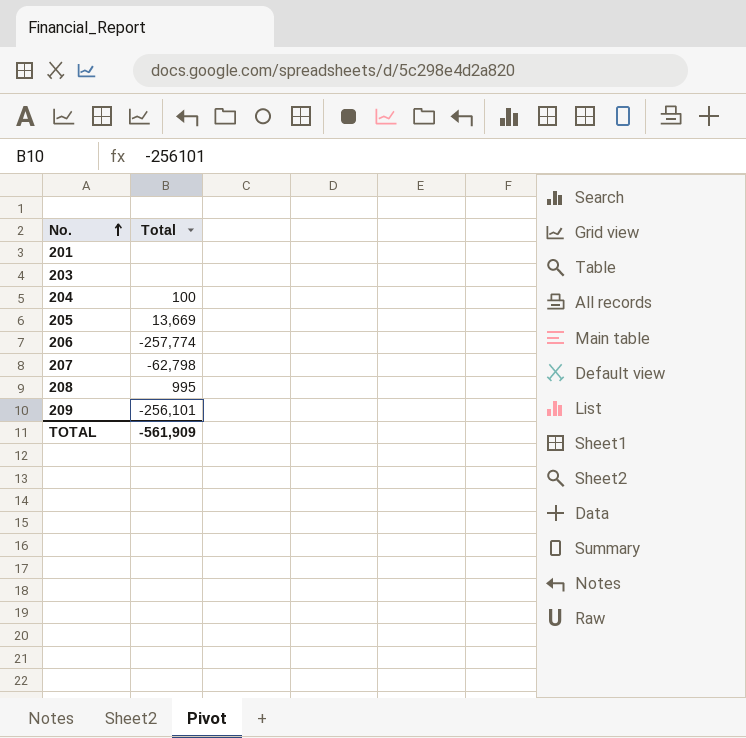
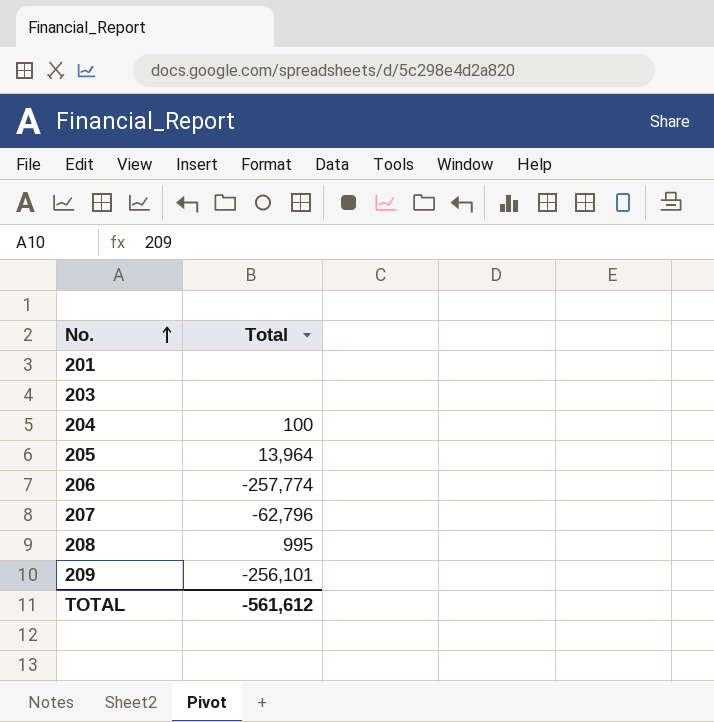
205 | Total: 13,669 -> 13,964
207 | Total: -62,798 -> -62,796
TOTAL | Total: -561,909 -> -561,612

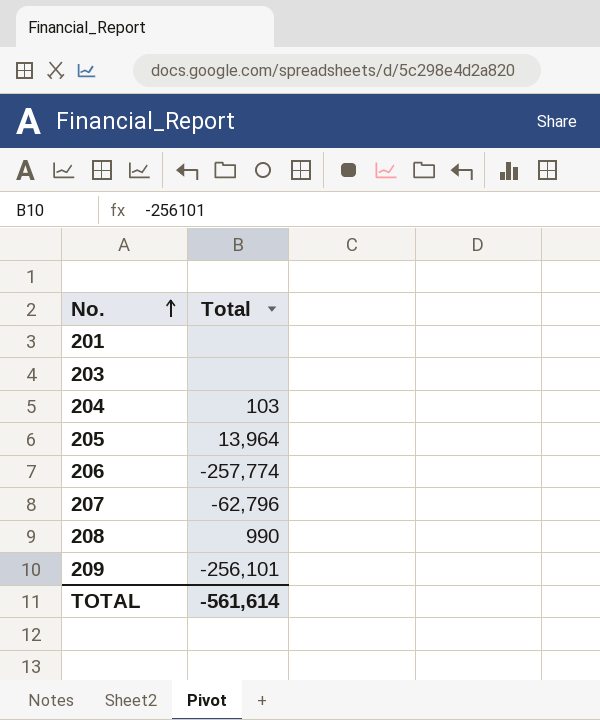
204 | Total: 100 -> 103
208 | Total: 995 -> 990
TOTAL | Total: -561,612 -> -561,614

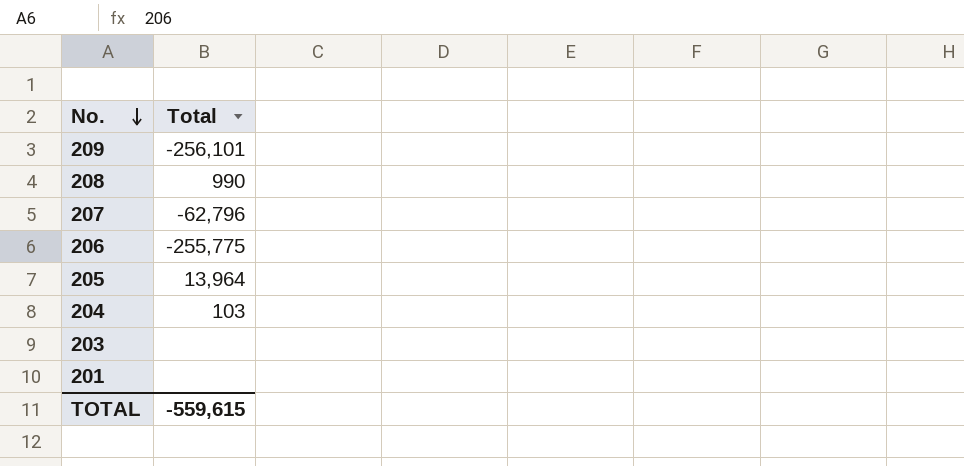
row order: No. ascending -> No. descending
206 | Total: -257,774 -> -255,775
TOTAL | Total: -561,614 -> -559,615

